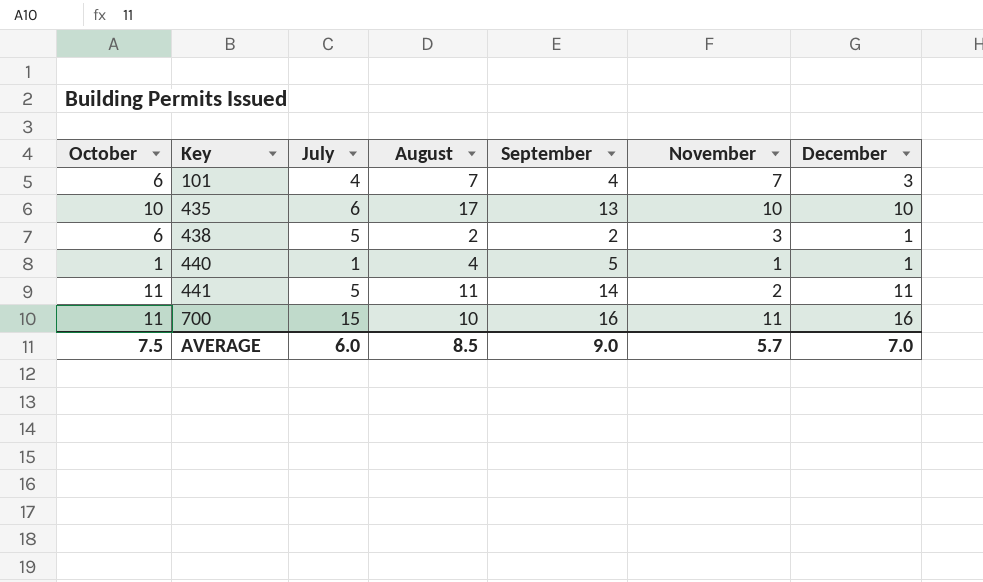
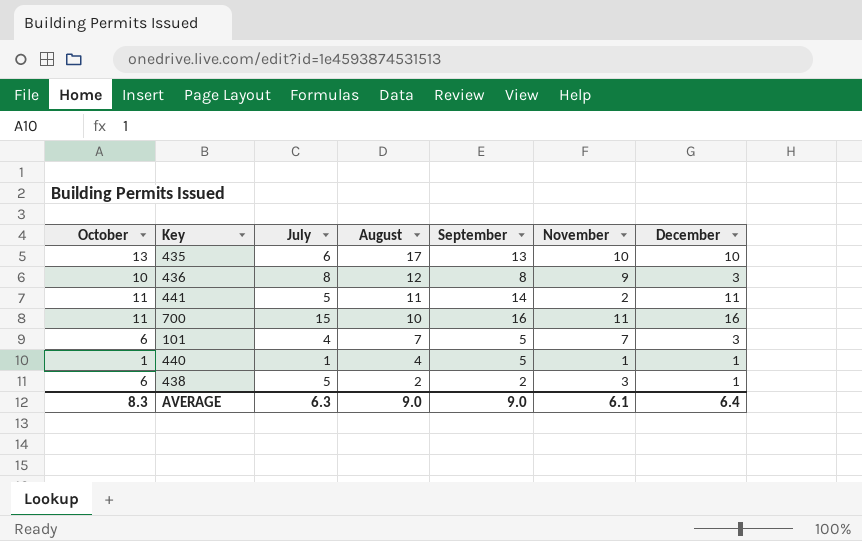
row order: Key ascending -> August descending
435 | October: 10 -> 13
row 436: none -> 10 | 8 | 12 | 8 | 9 | 3
101 | September: 4 -> 5
AVERAGE | October: 7.5 -> 8.3
AVERAGE | July: 6.0 -> 6.3
AVERAGE | August: 8.5 -> 9.0
AVERAGE | November: 5.7 -> 6.1
AVERAGE | December: 7.0 -> 6.4

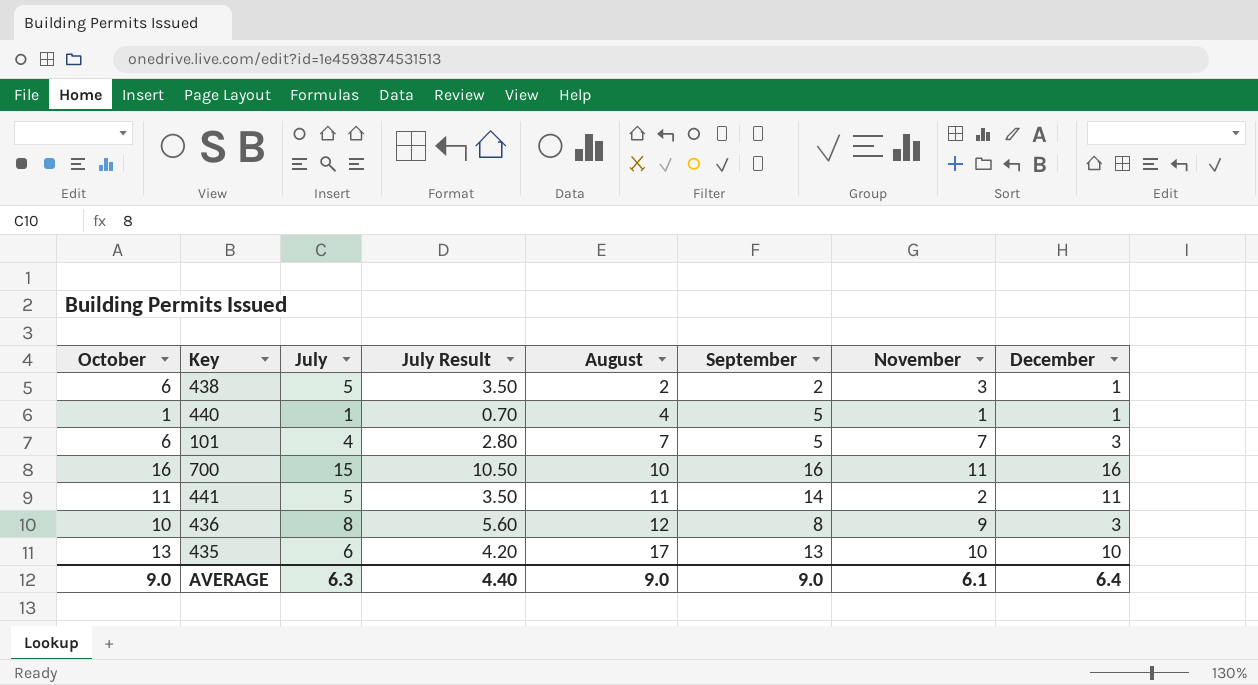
row order: August descending -> August ascending
column July Result | formula: none -> [July] * 0.7
700 | October: 11 -> 16
AVERAGE | October: 8.3 -> 9.0

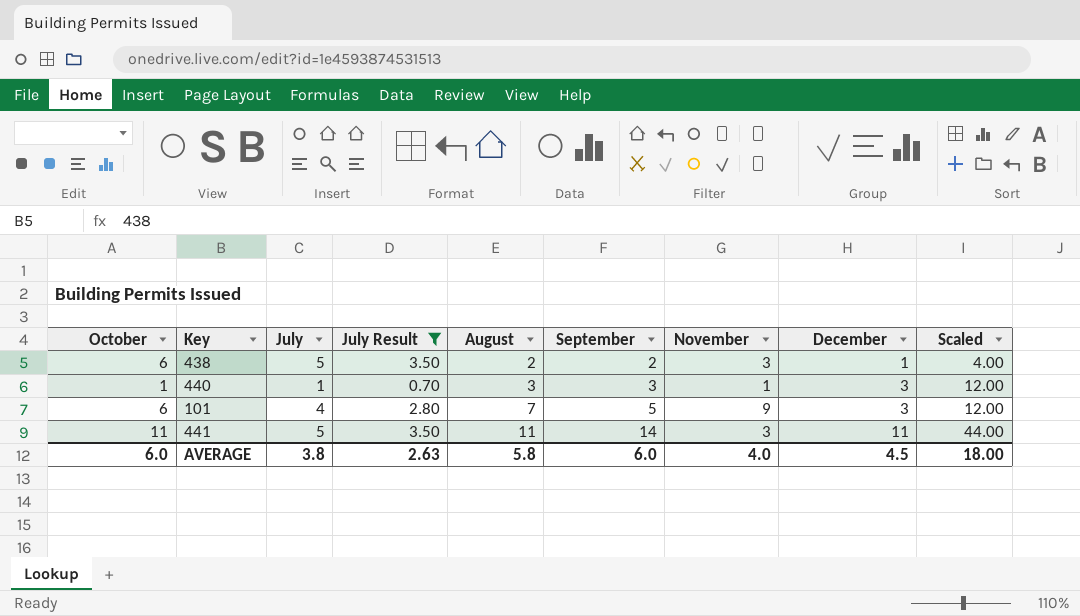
filter: none -> July Result <= 3.50
column Scaled | formula: none -> [December] * 4
440 | August: 4 -> 3
440 | September: 5 -> 3
440 | December: 1 -> 3
101 | November: 7 -> 9
441 | November: 2 -> 3
AVERAGE | October: 9.0 -> 6.0
AVERAGE | July: 6.3 -> 3.8
AVERAGE | July Result: 4.40 -> 2.63
AVERAGE | August: 9.0 -> 5.8
AVERAGE | September: 9.0 -> 6.0
AVERAGE | November: 6.1 -> 4.0
AVERAGE | December: 6.4 -> 4.5

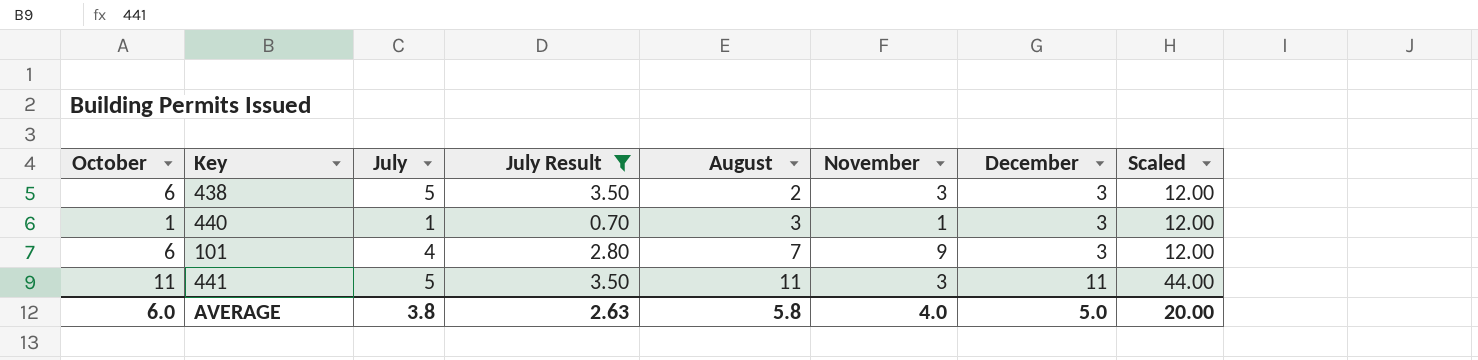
column September | position: 6 -> none
438 | December: 1 -> 3
438 | Scaled: 4.00 -> 12.00
AVERAGE | December: 4.5 -> 5.0
AVERAGE | Scaled: 18.00 -> 20.00

